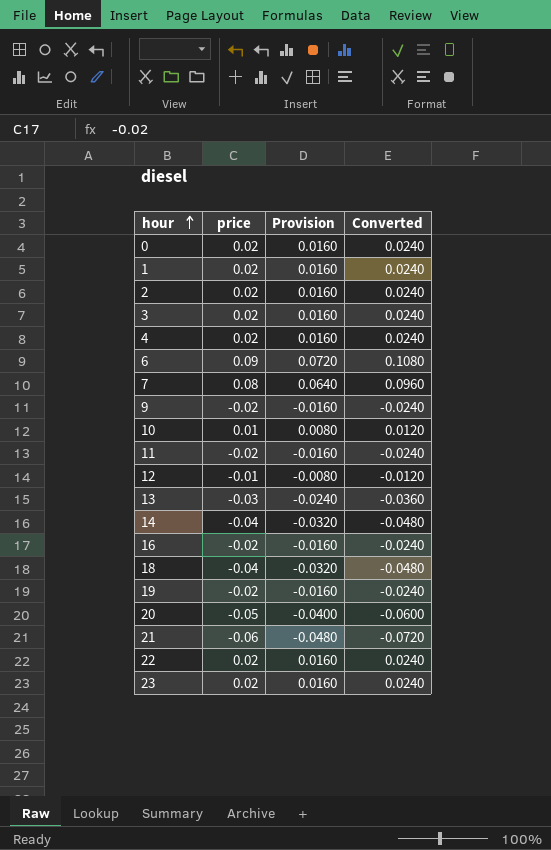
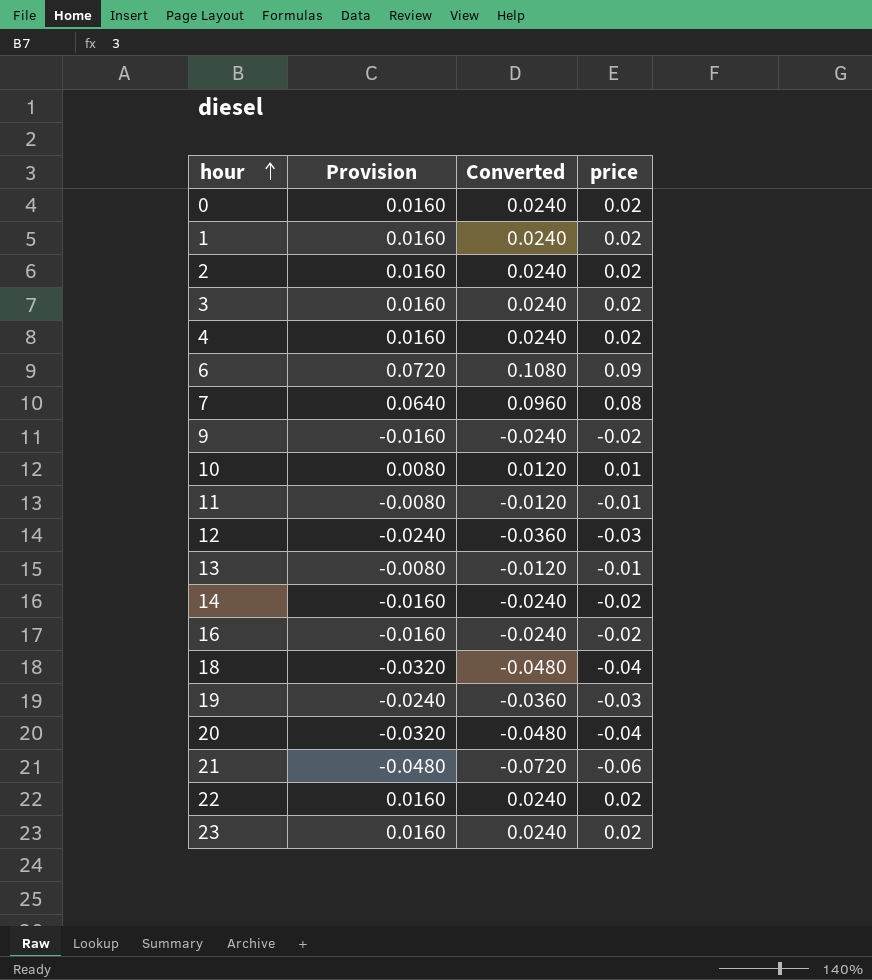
column price | position: 2 -> 4
11 | Provision: -0.0160 -> -0.0080
11 | Converted: -0.0240 -> -0.0120
11 | price: -0.02 -> -0.01
12 | Provision: -0.0080 -> -0.0240
12 | Converted: -0.0120 -> -0.0360
12 | price: -0.01 -> -0.03
13 | Provision: -0.0240 -> -0.0080
13 | Converted: -0.0360 -> -0.0120
13 | price: -0.03 -> -0.01
14 | Provision: -0.0320 -> -0.0160
14 | Converted: -0.0480 -> -0.0240
14 | price: -0.04 -> -0.02
19 | Provision: -0.0160 -> -0.0240
19 | Converted: -0.0240 -> -0.0360
19 | price: -0.02 -> -0.03
20 | Provision: -0.0400 -> -0.0320
20 | Converted: -0.0600 -> -0.0480
20 | price: -0.05 -> -0.04

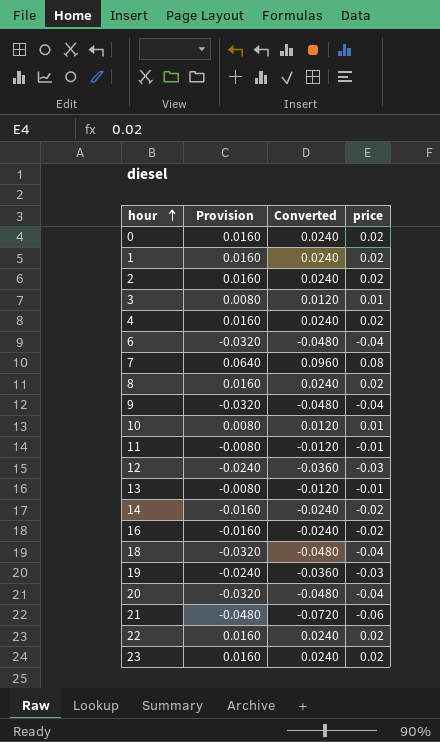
3 | Provision: 0.0160 -> 0.0080
3 | Converted: 0.0240 -> 0.0120
3 | price: 0.02 -> 0.01
6 | Provision: 0.0720 -> -0.0320
6 | Converted: 0.1080 -> -0.0480
6 | price: 0.09 -> -0.04
row 8: none -> 0.0160 | 0.0240 | 0.02
9 | Provision: -0.0160 -> -0.0320
9 | Converted: -0.0240 -> -0.0480
9 | price: -0.02 -> -0.04

